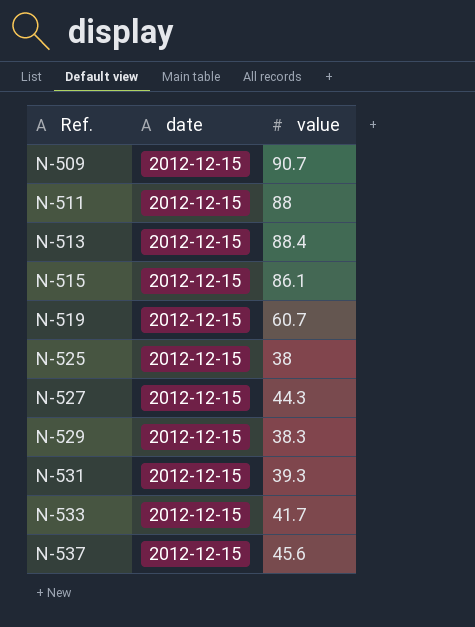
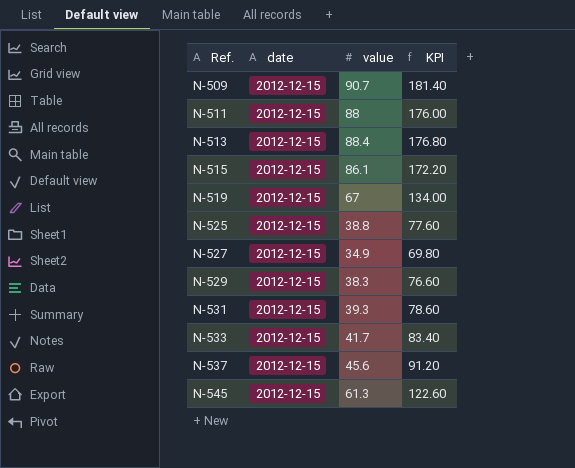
column KPI | formula: none -> [value] * 2
N-519 | value: 60.7 -> 67
N-525 | value: 38 -> 38.8
N-527 | value: 44.3 -> 34.9
row N-545: none -> 2012-12-15 | 61.3 | 122.60

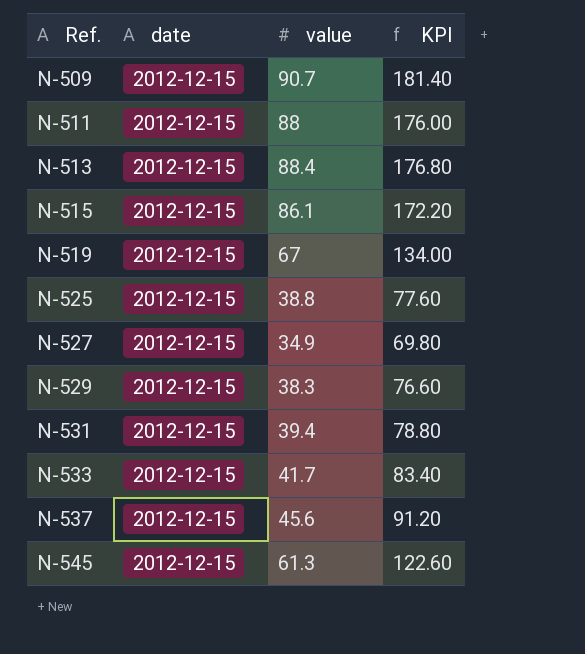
N-531 | value: 39.3 -> 39.4
N-531 | KPI: 78.60 -> 78.80

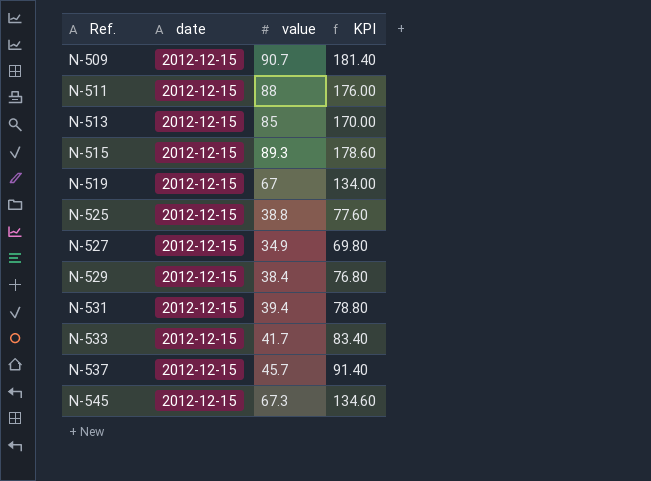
N-513 | value: 88.4 -> 85
N-513 | KPI: 176.80 -> 170.00
N-515 | value: 86.1 -> 89.3
N-515 | KPI: 172.20 -> 178.60
N-529 | value: 38.3 -> 38.4
N-529 | KPI: 76.60 -> 76.80
N-537 | value: 45.6 -> 45.7
N-537 | KPI: 91.20 -> 91.40
N-545 | value: 61.3 -> 67.3
N-545 | KPI: 122.60 -> 134.60

